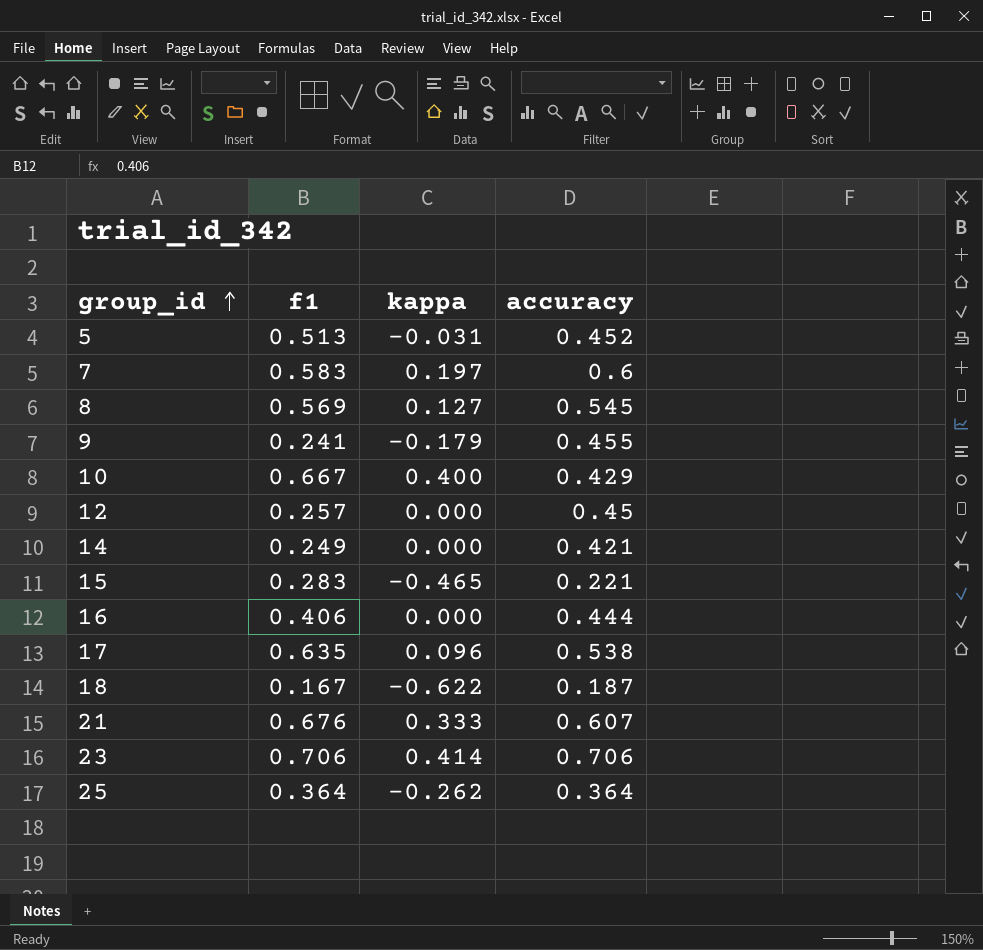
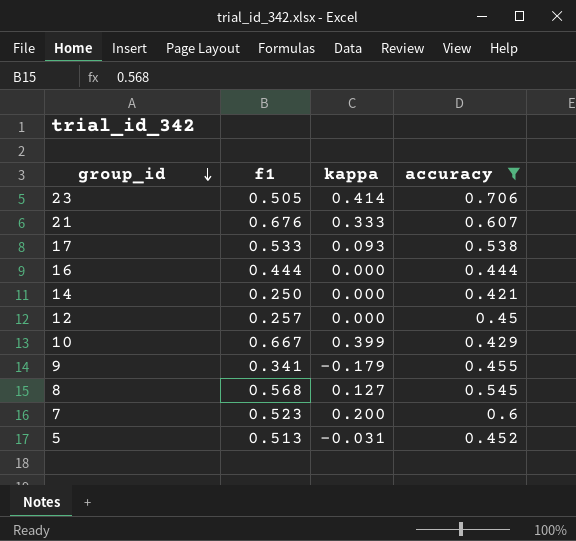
filter: none -> accuracy >= 0.421
row order: group_id ascending -> group_id descending
23 | f1: 0.706 -> 0.505
17 | f1: 0.635 -> 0.533
17 | kappa: 0.096 -> 0.093
16 | f1: 0.406 -> 0.444
14 | f1: 0.249 -> 0.250
10 | kappa: 0.400 -> 0.399
9 | f1: 0.241 -> 0.341
8 | f1: 0.569 -> 0.568
7 | f1: 0.583 -> 0.523
7 | kappa: 0.197 -> 0.200

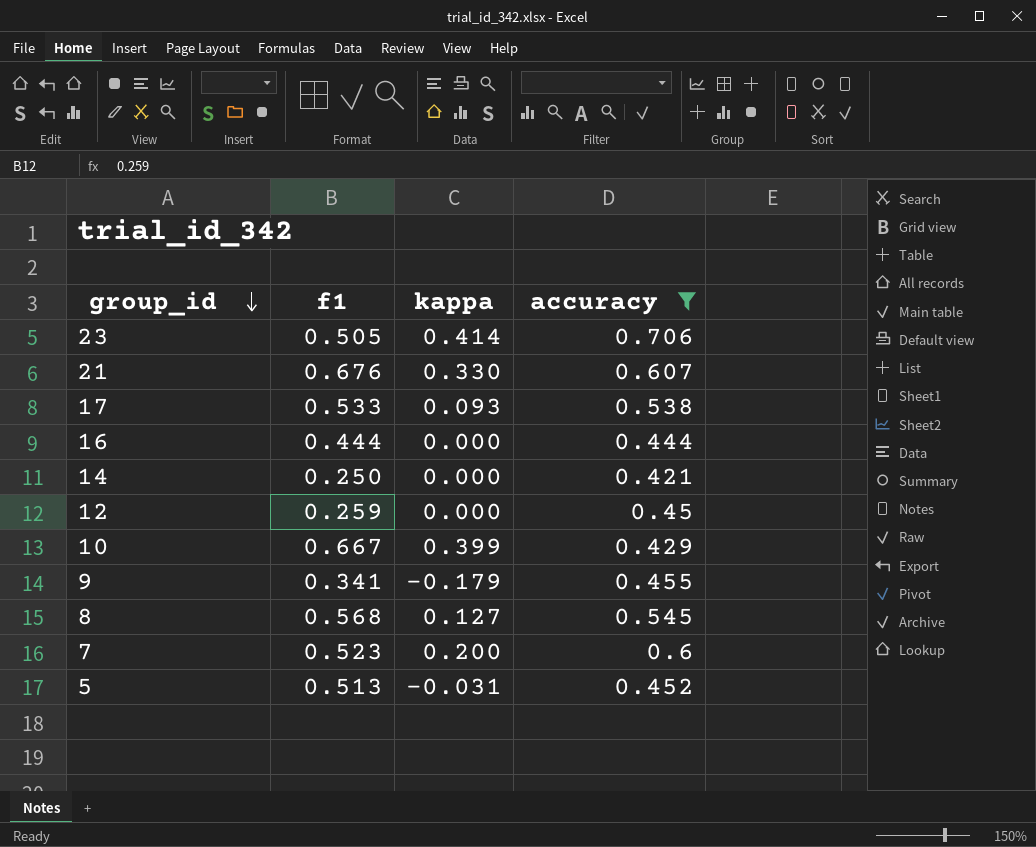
21 | kappa: 0.333 -> 0.330
12 | f1: 0.257 -> 0.259

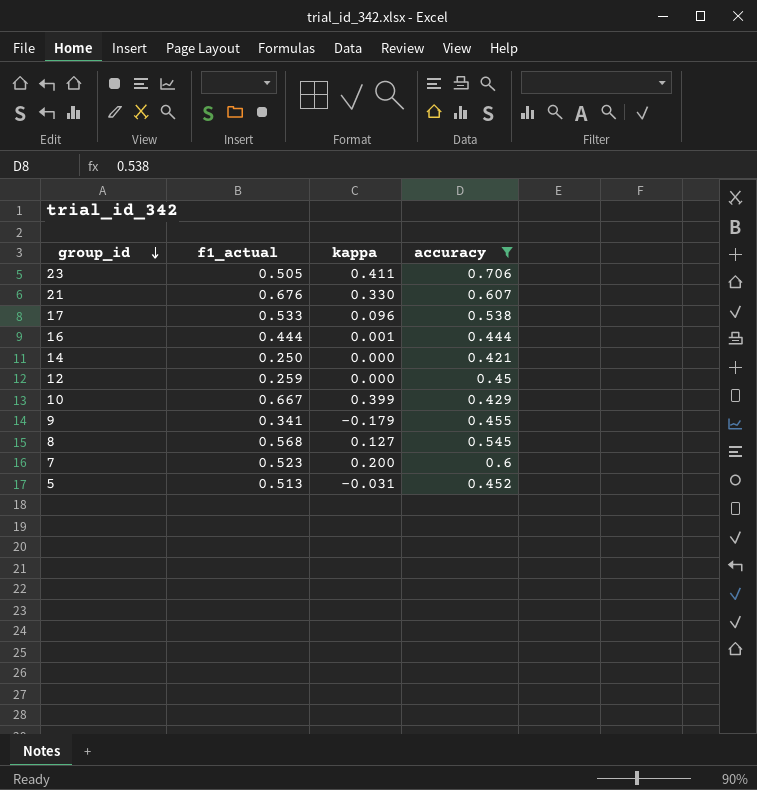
column name: f1 -> f1_actual
23 | kappa: 0.414 -> 0.411
17 | kappa: 0.093 -> 0.096
16 | kappa: 0.000 -> 0.001

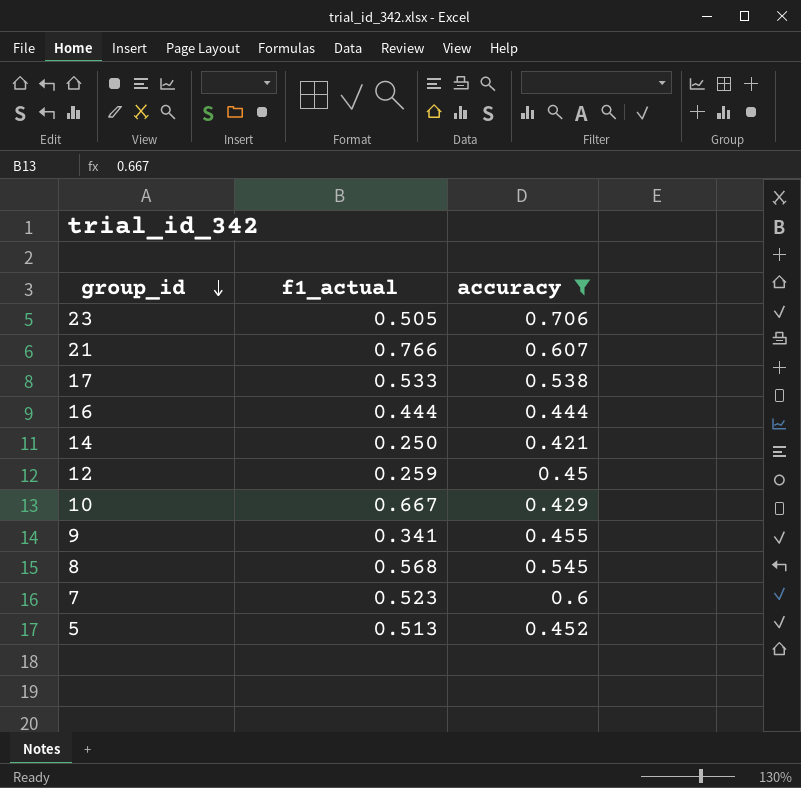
column kappa | position: 3 -> none
21 | f1_actual: 0.676 -> 0.766

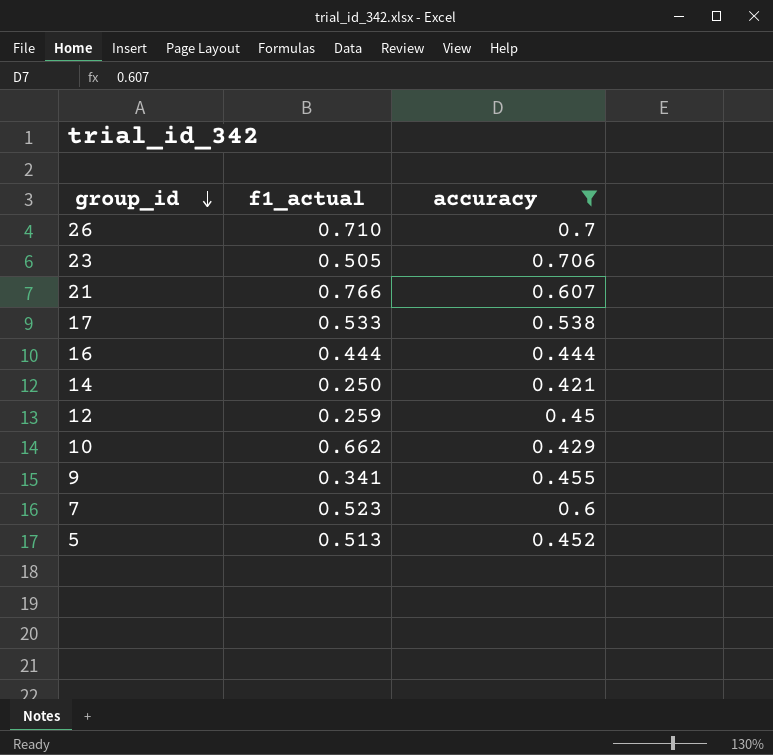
row 8: 0.568 | 0.545 -> none
row 26: none -> 0.710 | 0.7
10 | f1_actual: 0.667 -> 0.662

